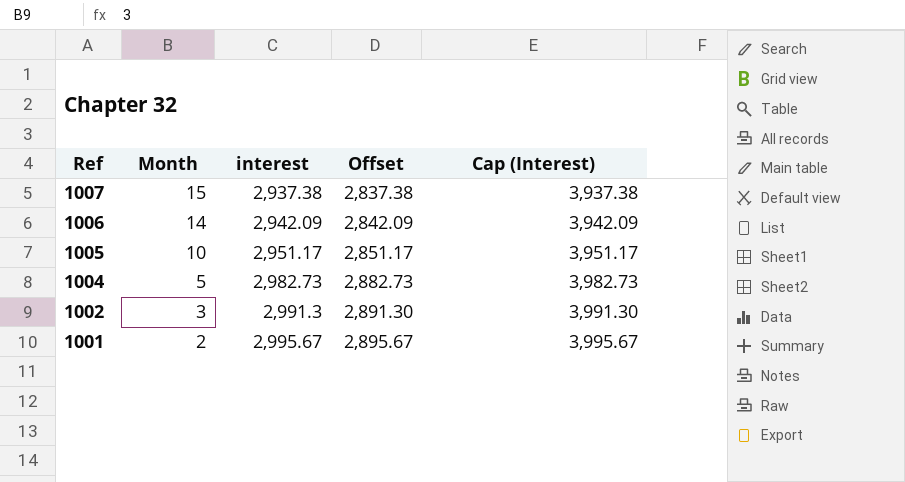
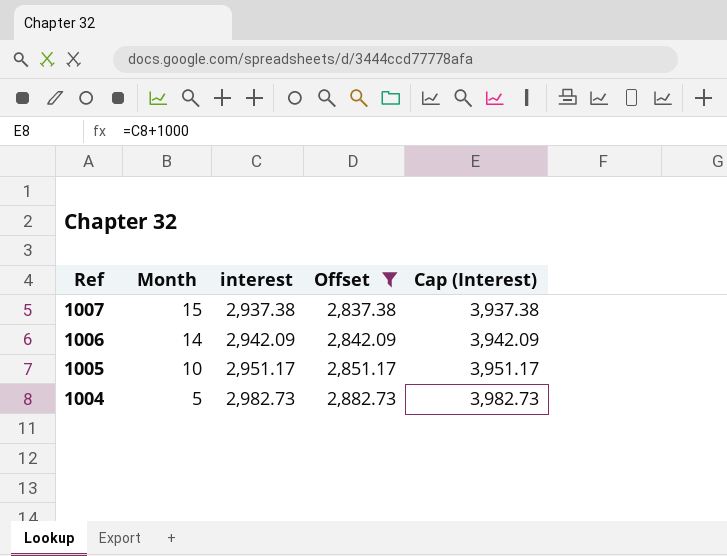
filter: none -> Offset <= 2,882.73

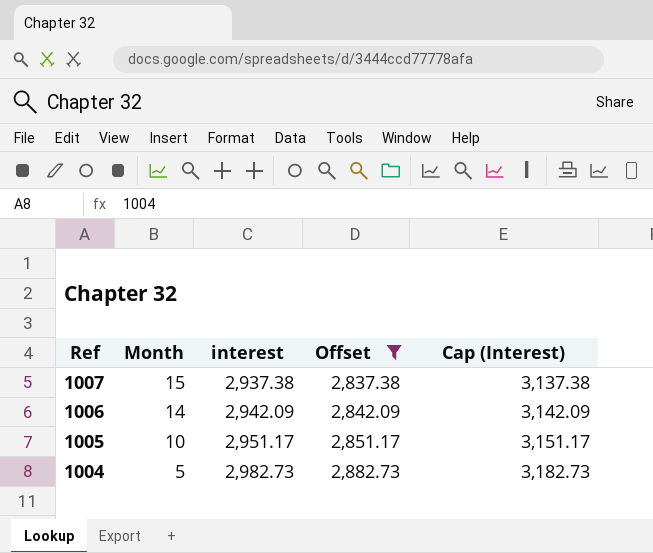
column Cap (Interest) | formula: [interest] + 1000 -> [interest] + 200

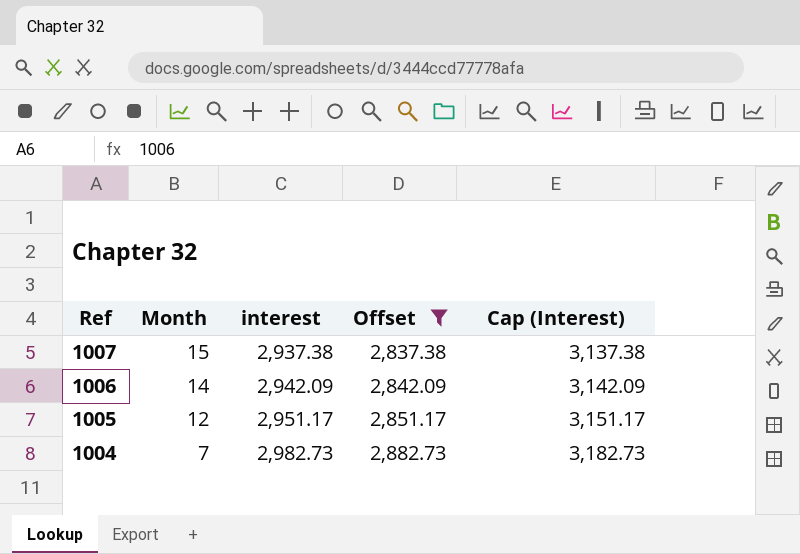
1005 | Month: 10 -> 12
1004 | Month: 5 -> 7

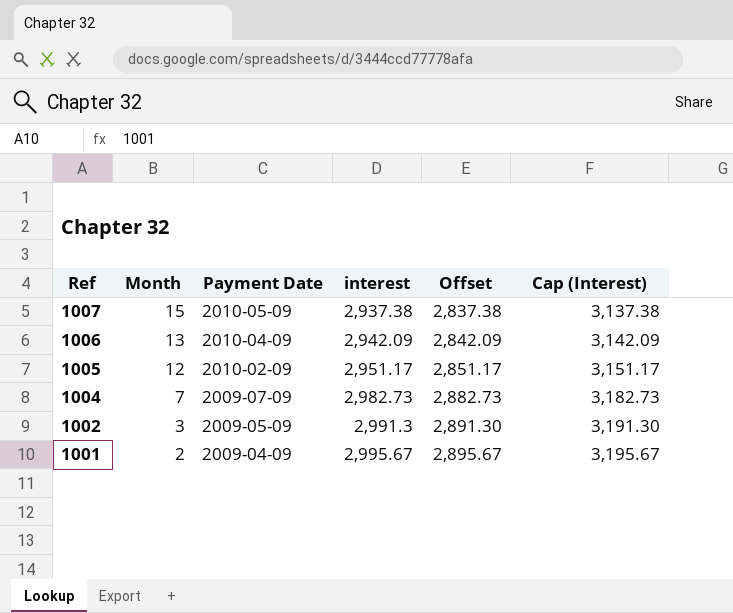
filter: Offset <= 2,882.73 -> none
column Payment Date | position: none -> 3
1006 | Month: 14 -> 13

